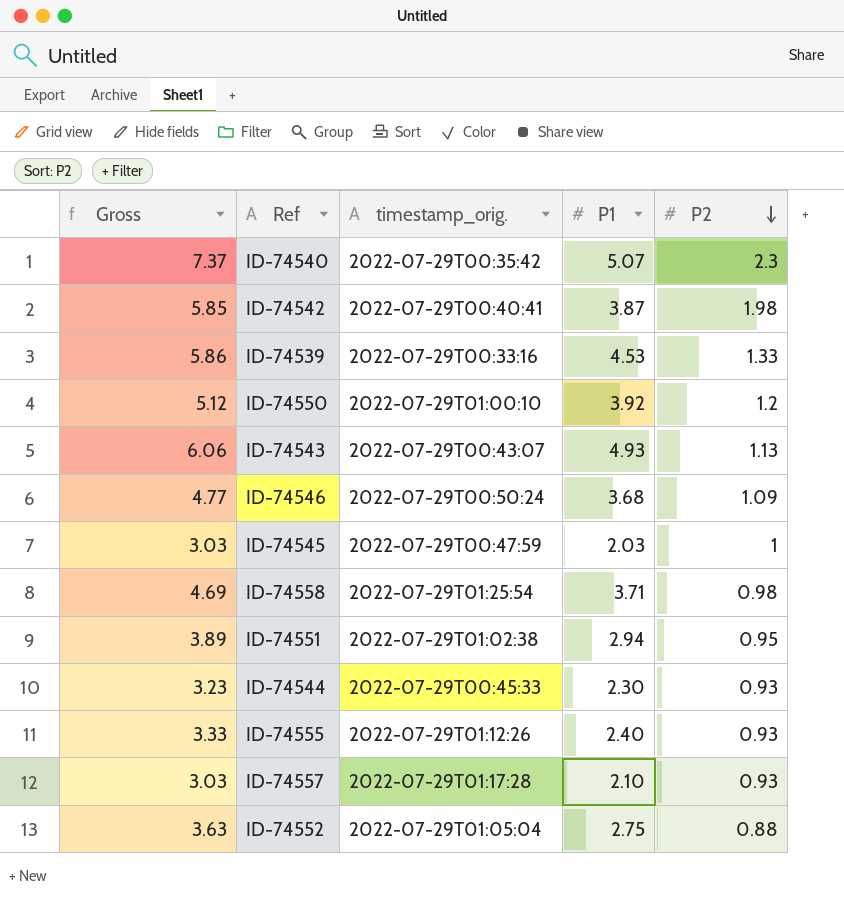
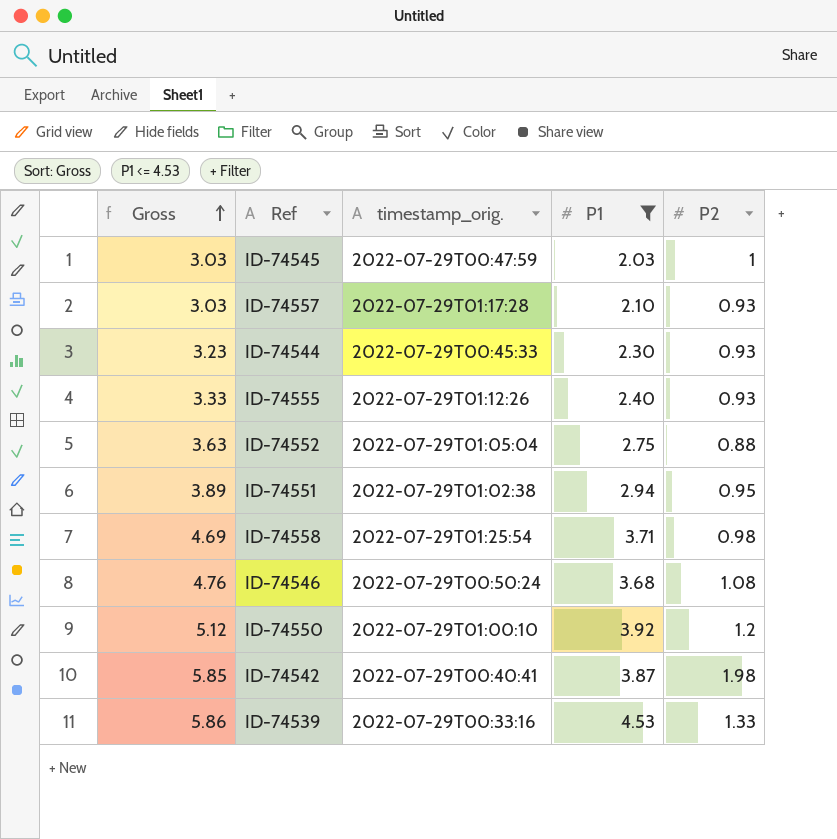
filter: none -> P1 <= 4.53
row order: P2 descending -> Gross ascending
ID-74546 | Gross: 4.77 -> 4.76
ID-74546 | P2: 1.09 -> 1.08

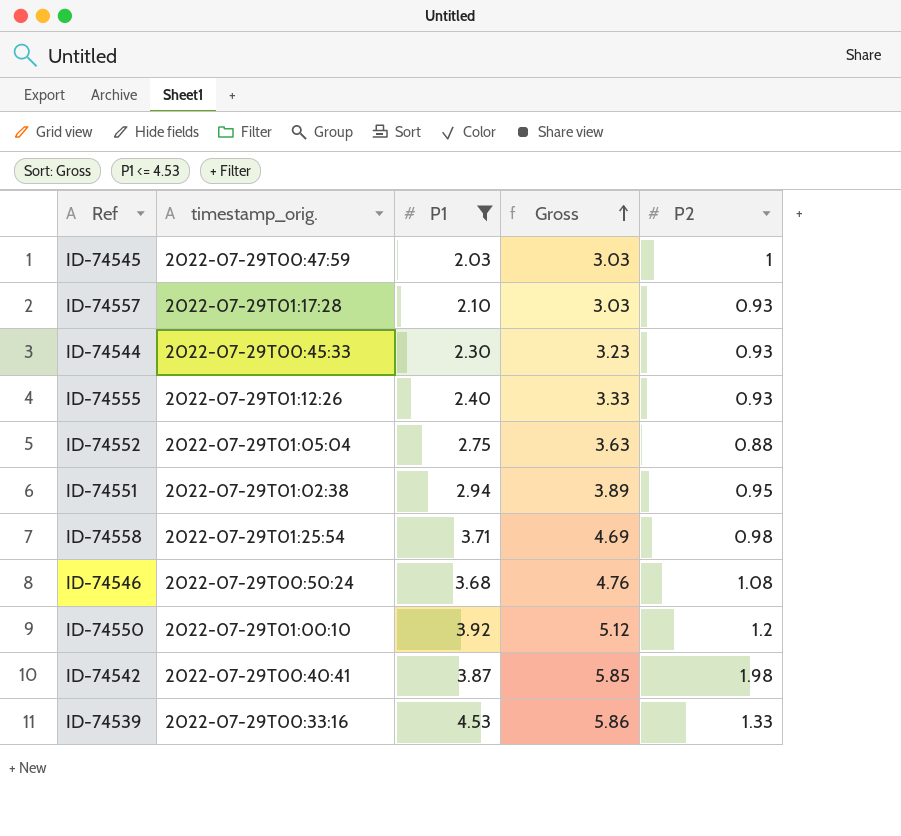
column Gross | position: 1 -> 4

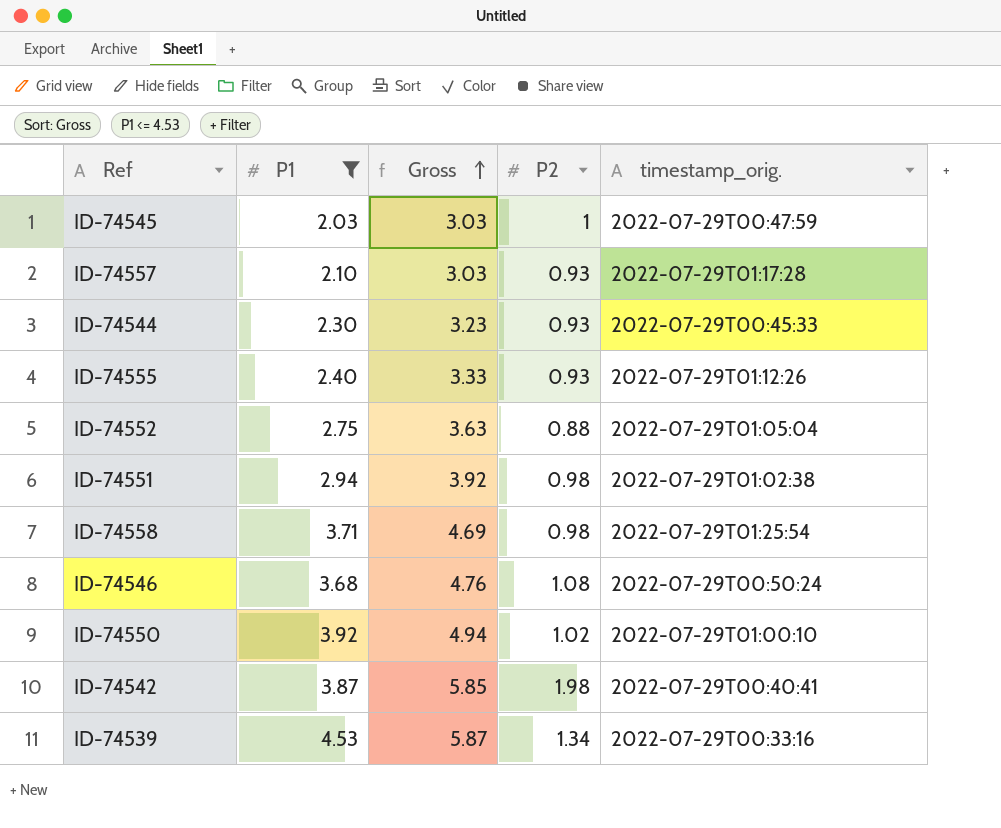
column timestamp_orig. | position: 2 -> 5
ID-74551 | Gross: 3.89 -> 3.92
ID-74551 | P2: 0.95 -> 0.98
ID-74550 | Gross: 5.12 -> 4.94
ID-74550 | P2: 1.2 -> 1.02
ID-74539 | Gross: 5.86 -> 5.87
ID-74539 | P2: 1.33 -> 1.34

